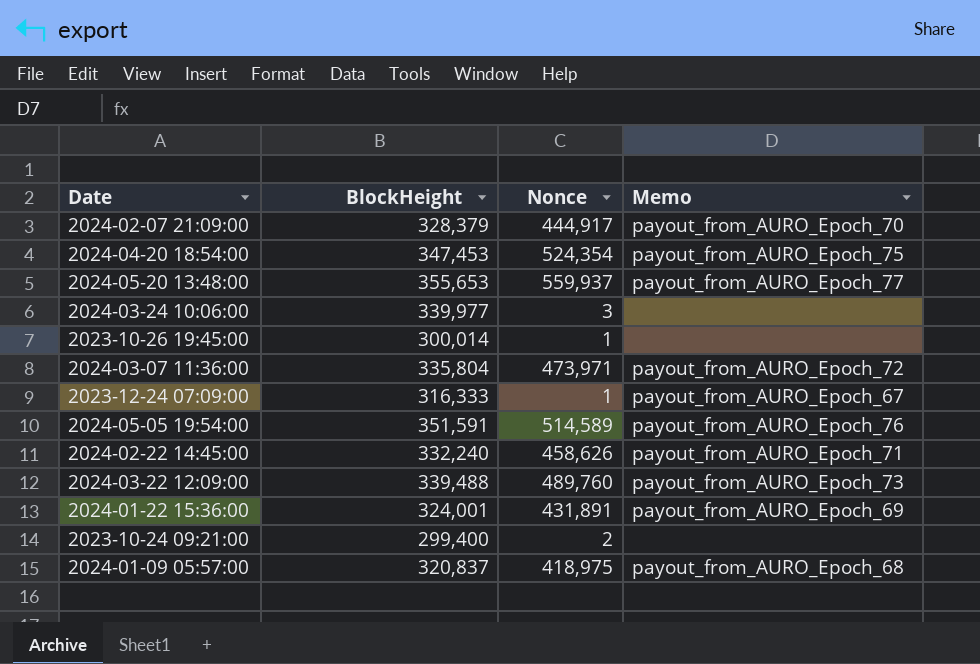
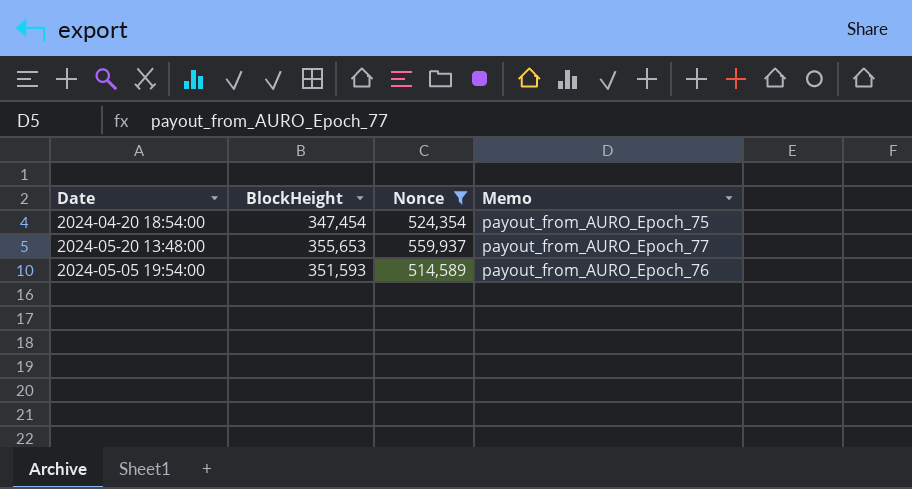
filter: none -> Nonce >= 514,589
2024-04-20 18:54:00 | BlockHeight: 347,453 -> 347,454
2024-05-05 19:54:00 | BlockHeight: 351,591 -> 351,593

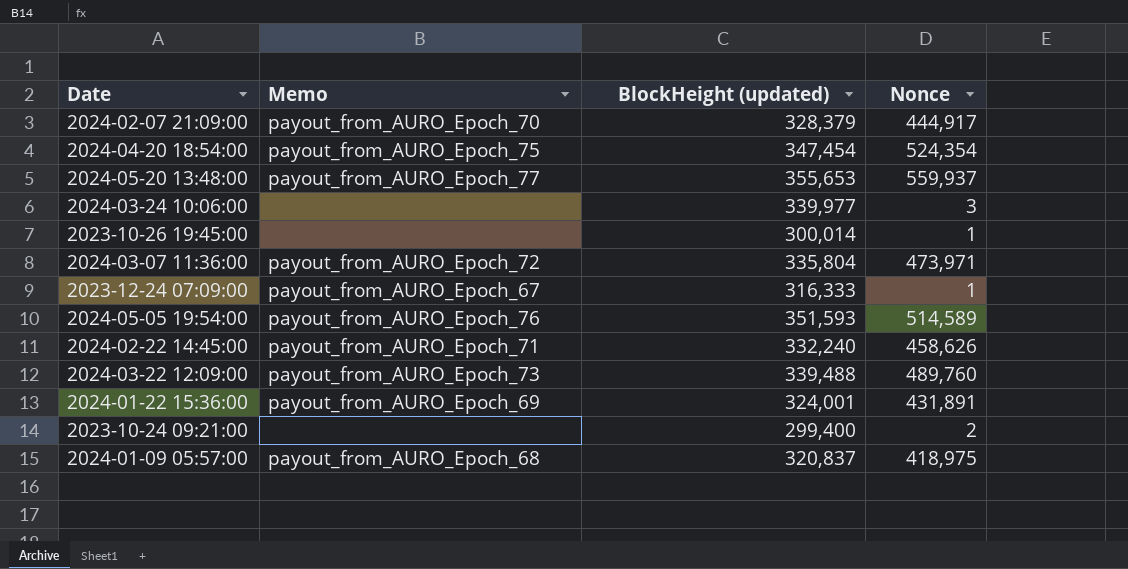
filter: Nonce >= 514,589 -> none
column Memo | position: 4 -> 2
column name: BlockHeight -> BlockHeight (updated)

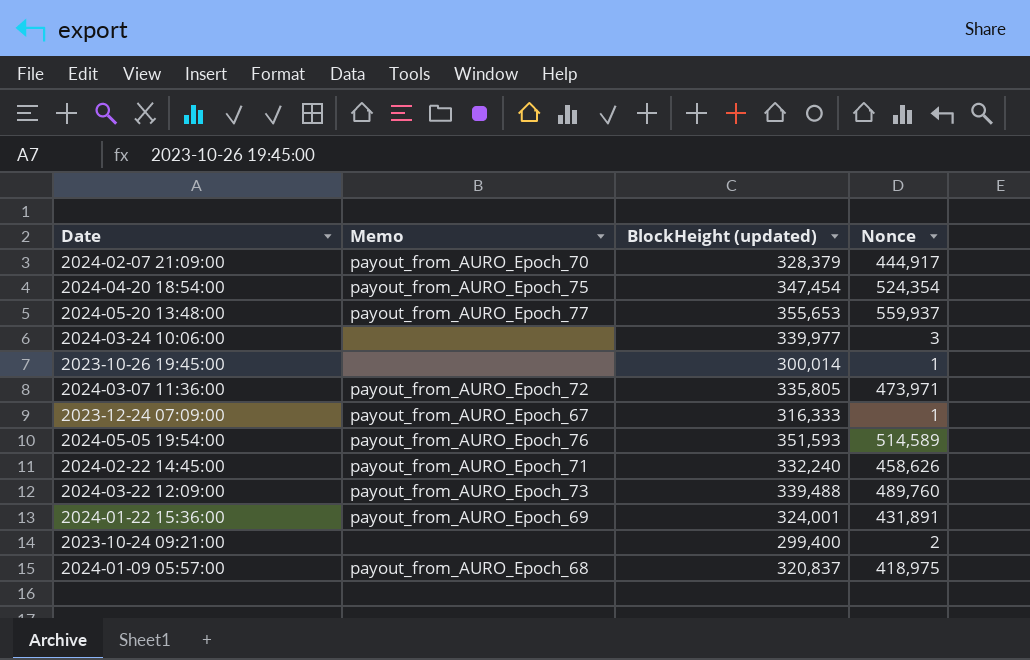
2024-03-07 11:36:00 | BlockHeight (updated): 335,804 -> 335,805

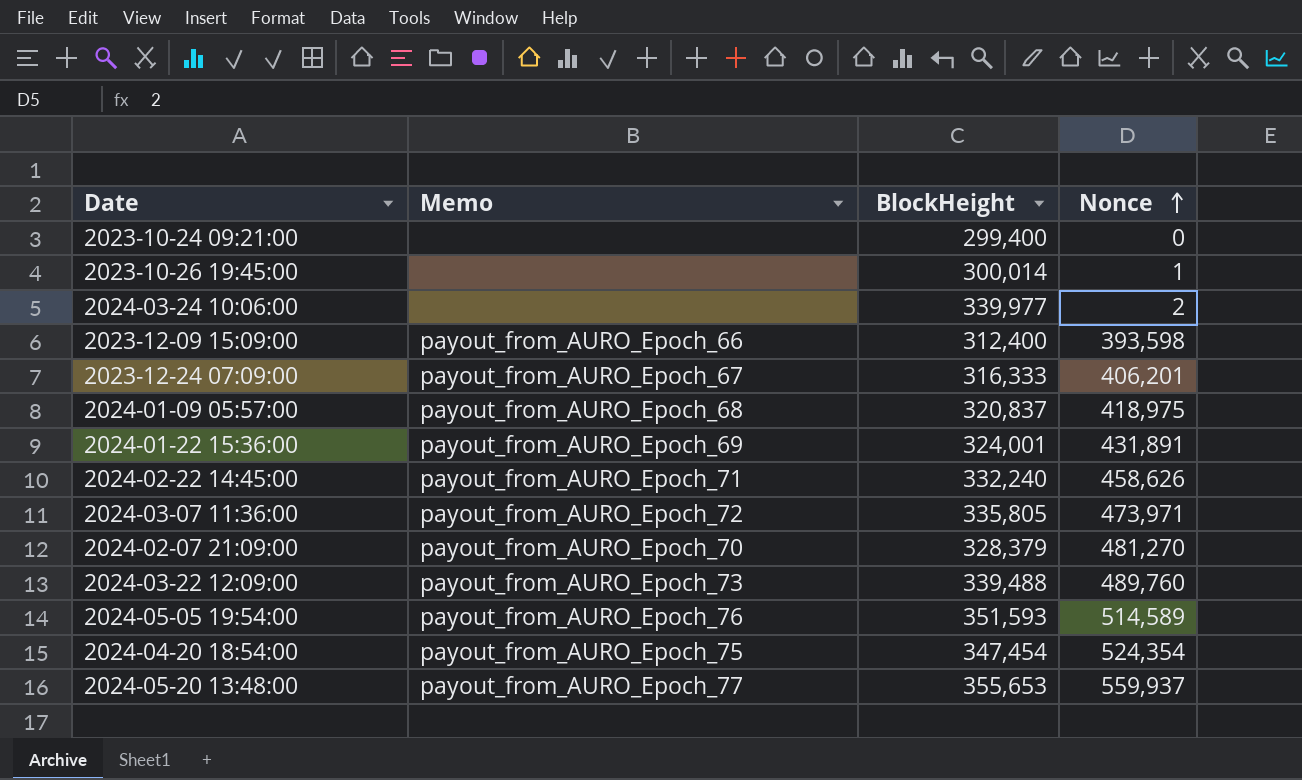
row order: none -> Nonce ascending
column name: BlockHeight (updated) -> BlockHeight
2023-10-24 09:21:00 | Nonce: 2 -> 0
2024-03-24 10:06:00 | Nonce: 3 -> 2
row 2023-12-09 15:09:00: none -> payout_from_AURO_Epoch_66 | 312,400 | 393,598
2023-12-24 07:09:00 | Nonce: 1 -> 406,201
2024-02-07 21:09:00 | Nonce: 444,917 -> 481,270

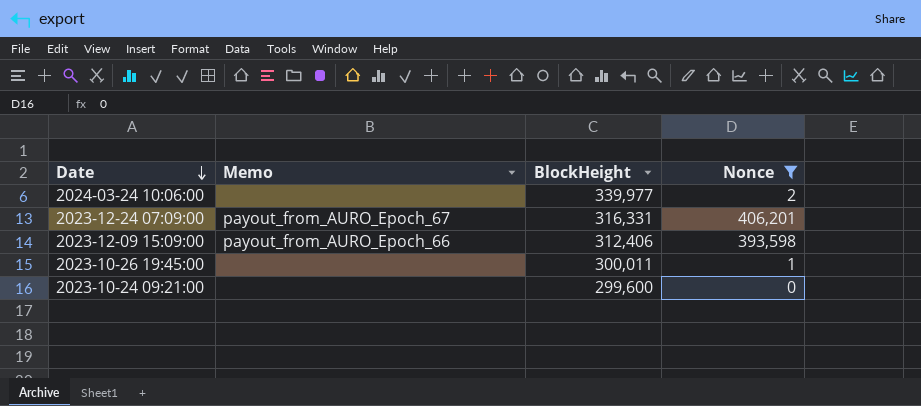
filter: none -> Nonce <= 406,201
row order: Nonce ascending -> Date descending
2023-12-24 07:09:00 | BlockHeight: 316,333 -> 316,331
2023-12-09 15:09:00 | BlockHeight: 312,400 -> 312,406
2023-10-26 19:45:00 | BlockHeight: 300,014 -> 300,011
2023-10-24 09:21:00 | BlockHeight: 299,400 -> 299,600

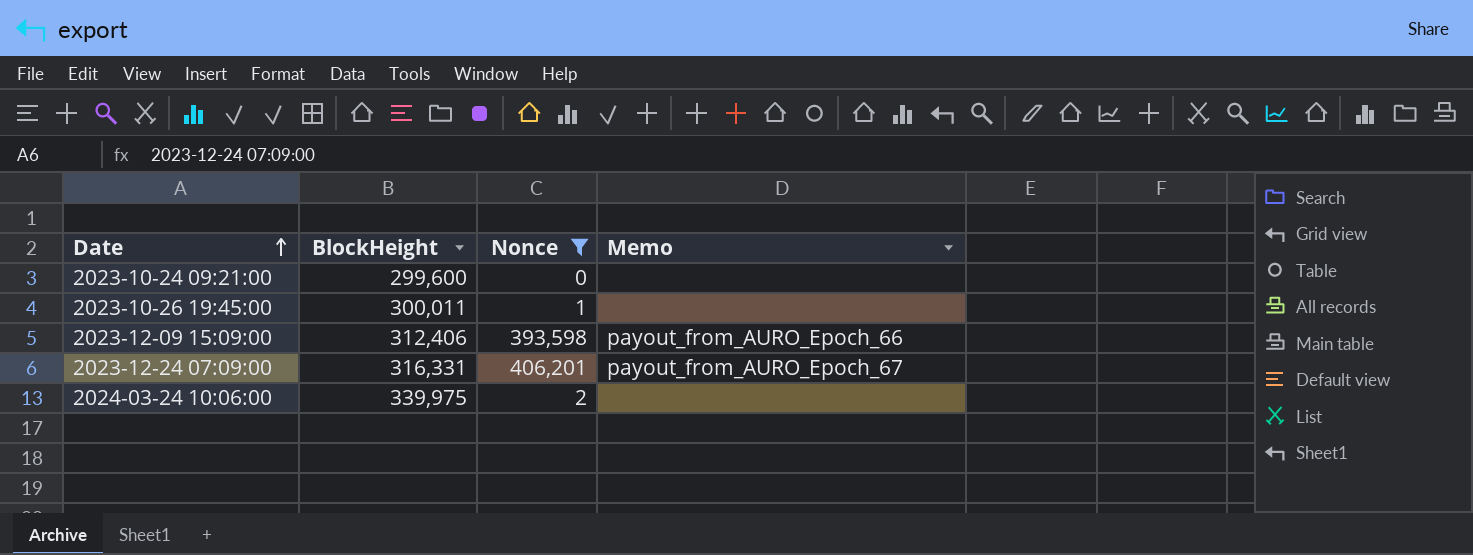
row order: Date descending -> Date ascending
column Memo | position: 2 -> 4
2024-03-24 10:06:00 | BlockHeight: 339,977 -> 339,975

